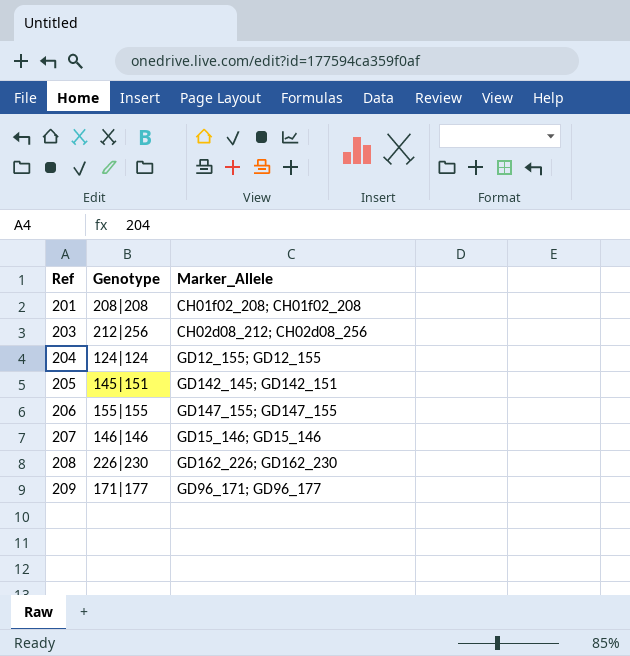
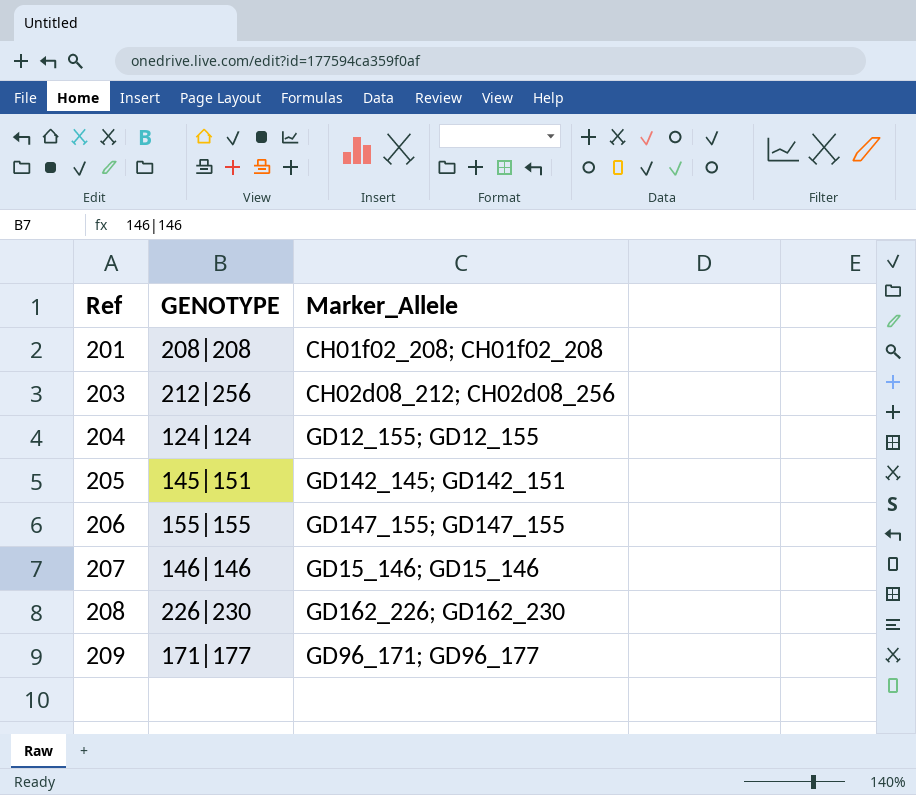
column name: Genotype -> GENOTYPE

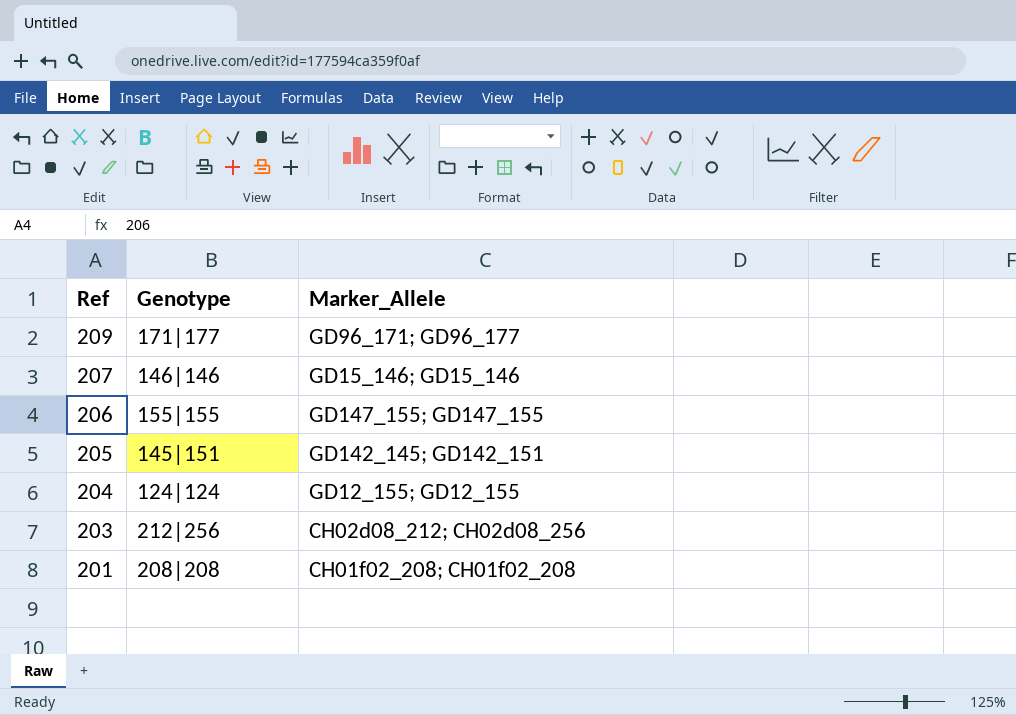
row order: Ref ascending -> Ref descending
column name: GENOTYPE -> Genotype
row 208: 226|230 | GD162_226; GD162_230 -> none

